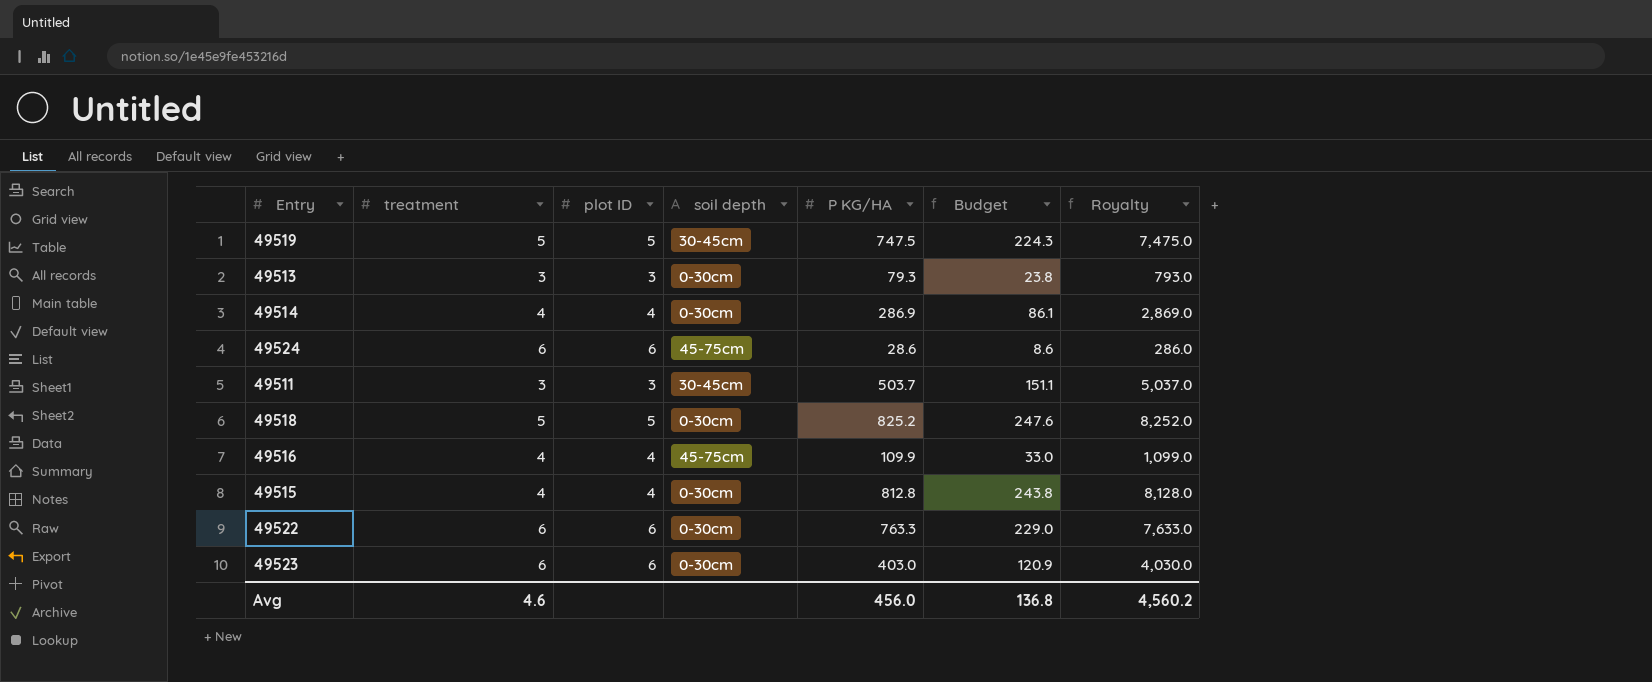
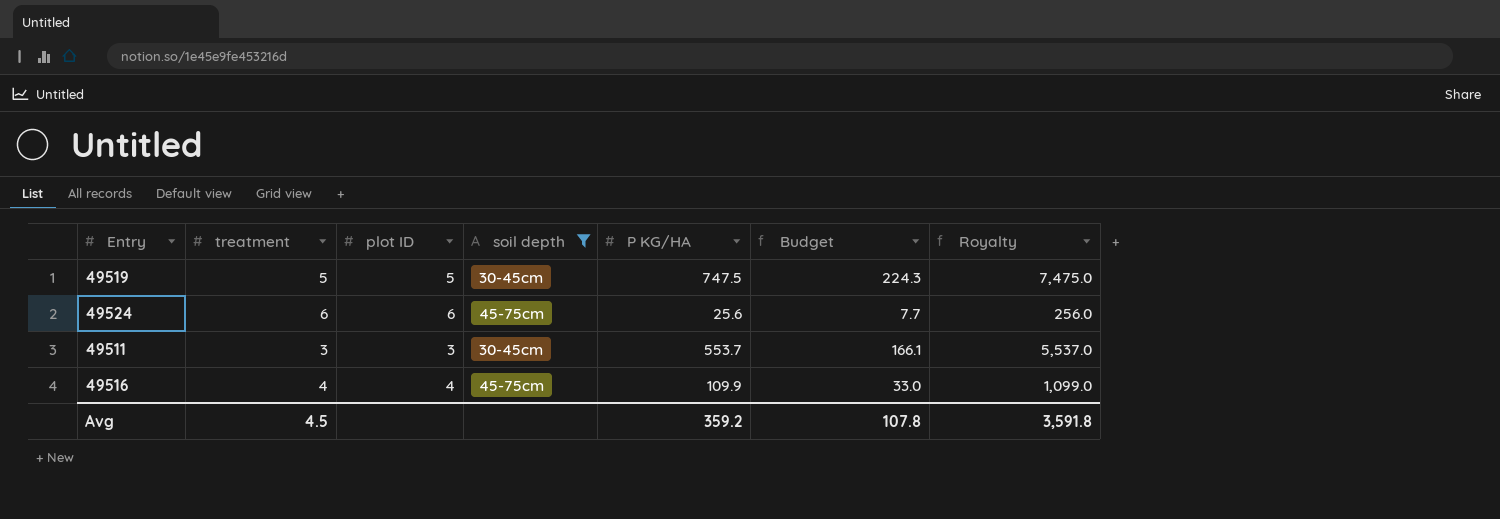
filter: none -> soil depth != 0-30cm
49524 | P KG/HA: 28.6 -> 25.6
49524 | Budget: 8.6 -> 7.7
49524 | Royalty: 286.0 -> 256.0
49511 | P KG/HA: 503.7 -> 553.7
49511 | Budget: 151.1 -> 166.1
49511 | Royalty: 5,037.0 -> 5,537.0
Avg | treatment: 4.6 -> 4.5
Avg | P KG/HA: 456.0 -> 359.2
Avg | Budget: 136.8 -> 107.8
Avg | Royalty: 4,560.2 -> 3,591.8

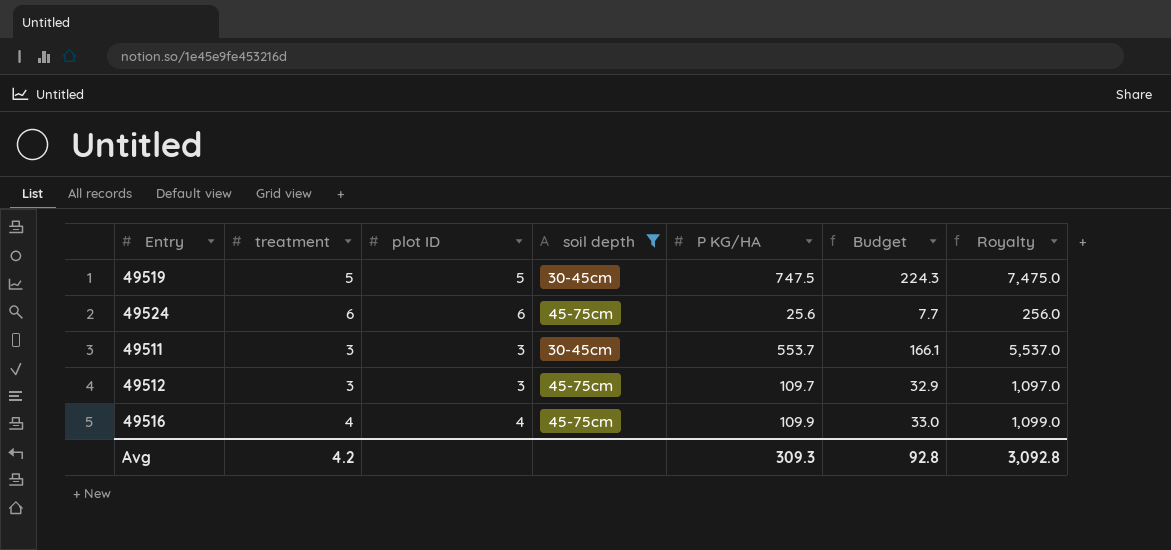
row 49512: none -> 3 | 3 | 45-75cm | 109.7 | 32.9 | 1,097.0
Avg | treatment: 4.5 -> 4.2
Avg | P KG/HA: 359.2 -> 309.3
Avg | Budget: 107.8 -> 92.8
Avg | Royalty: 3,591.8 -> 3,092.8

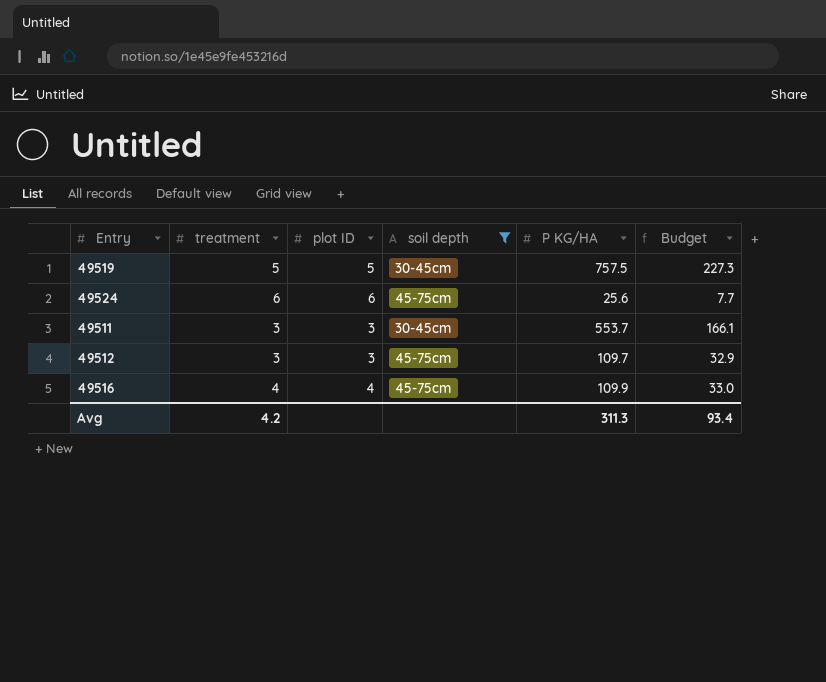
column Royalty | formula: [P KG/HA] * 10 -> none
49519 | P KG/HA: 747.5 -> 757.5
49519 | Budget: 224.3 -> 227.3
Avg | P KG/HA: 309.3 -> 311.3
Avg | Budget: 92.8 -> 93.4

